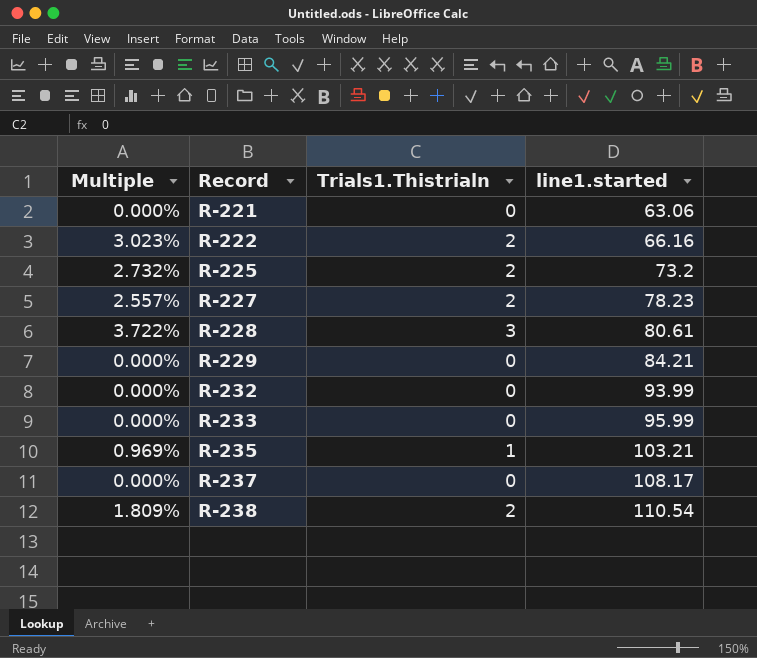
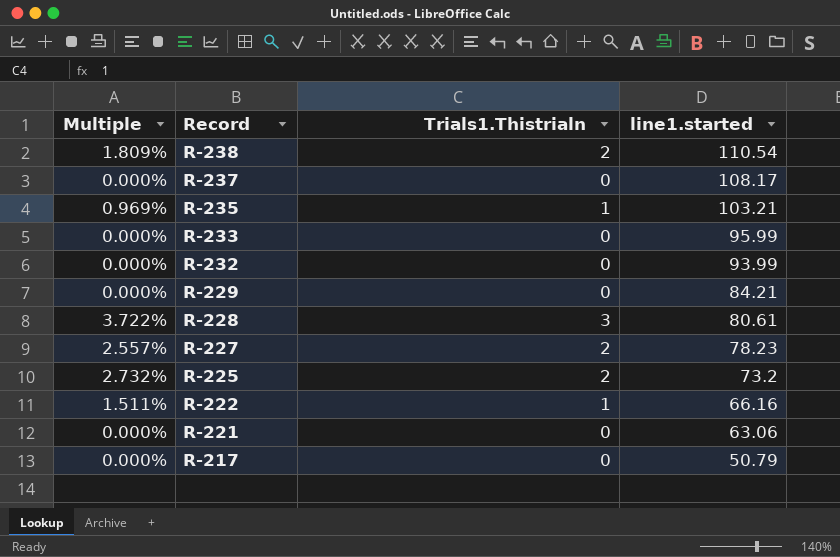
row order: Record ascending -> Record descending
R-222 | Multiple: 3.023% -> 1.511%
R-222 | Trials1.Thistrialn: 2 -> 1
row R-217: none -> 0.000% | 0 | 50.79

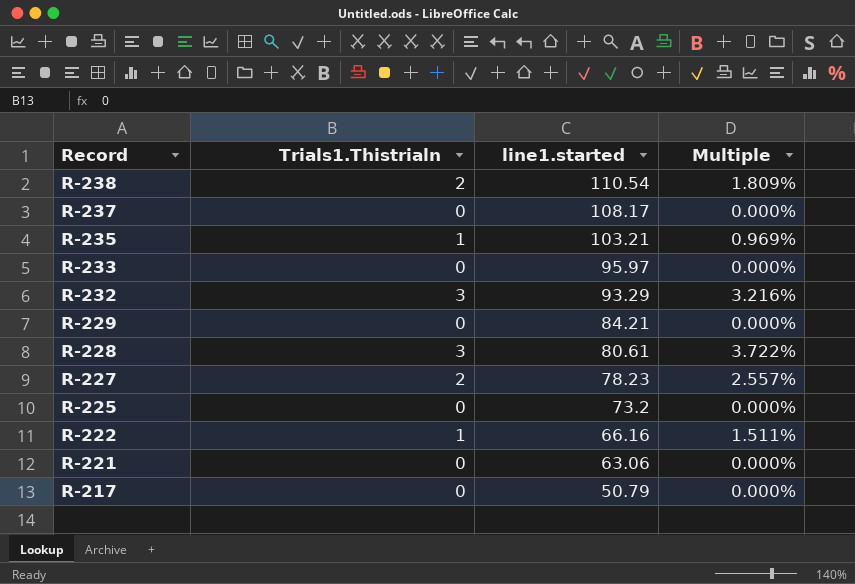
column Multiple | position: 1 -> 4
R-233 | line1.started: 95.99 -> 95.97
R-232 | Trials1.Thistrialn: 0 -> 3
R-232 | line1.started: 93.99 -> 93.29
R-232 | Multiple: 0.000% -> 3.216%
R-225 | Trials1.Thistrialn: 2 -> 0
R-225 | Multiple: 2.732% -> 0.000%

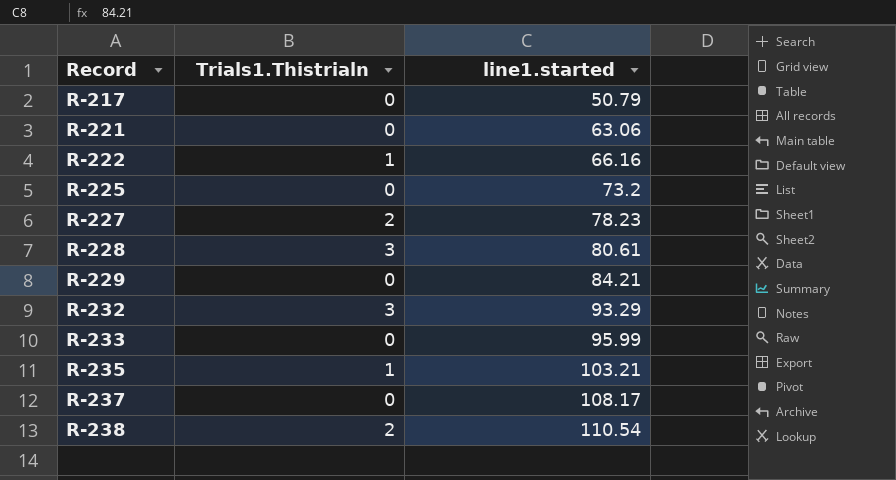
row order: Record descending -> Record ascending
column Multiple | formula: [Trials1.Thistrialn] / [line1.started] -> none
R-233 | line1.started: 95.97 -> 95.99

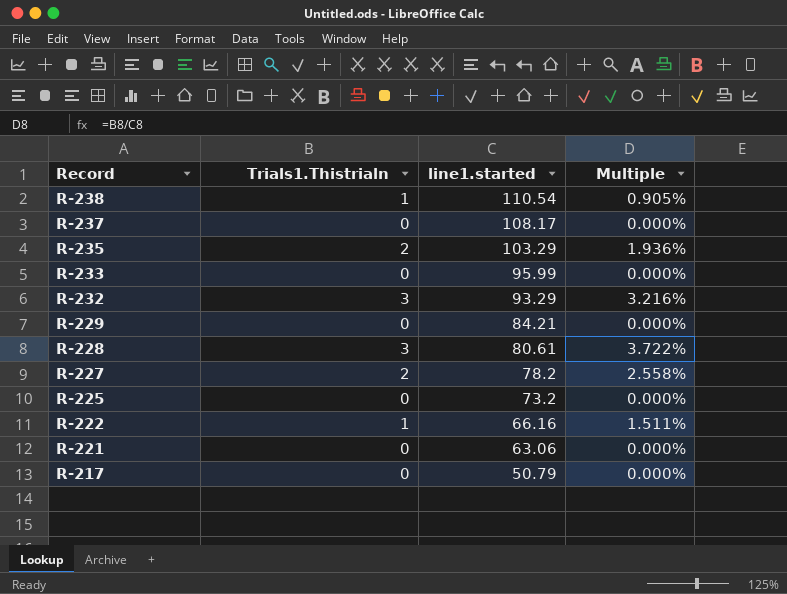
row order: Record ascending -> Record descending
column Multiple | formula: none -> [Trials1.Thistrialn] / [line1.started]
R-238 | Trials1.Thistrialn: 2 -> 1
R-235 | Trials1.Thistrialn: 1 -> 2
R-235 | line1.started: 103.21 -> 103.29
R-227 | line1.started: 78.23 -> 78.2

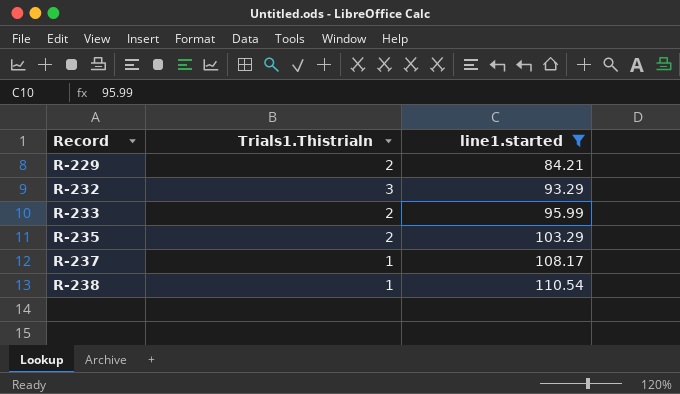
filter: none -> line1.started >= 84.21
row order: Record descending -> Record ascending
column Multiple | formula: [Trials1.Thistrialn] / [line1.started] -> none
R-229 | Trials1.Thistrialn: 0 -> 2
R-233 | Trials1.Thistrialn: 0 -> 2
R-237 | Trials1.Thistrialn: 0 -> 1

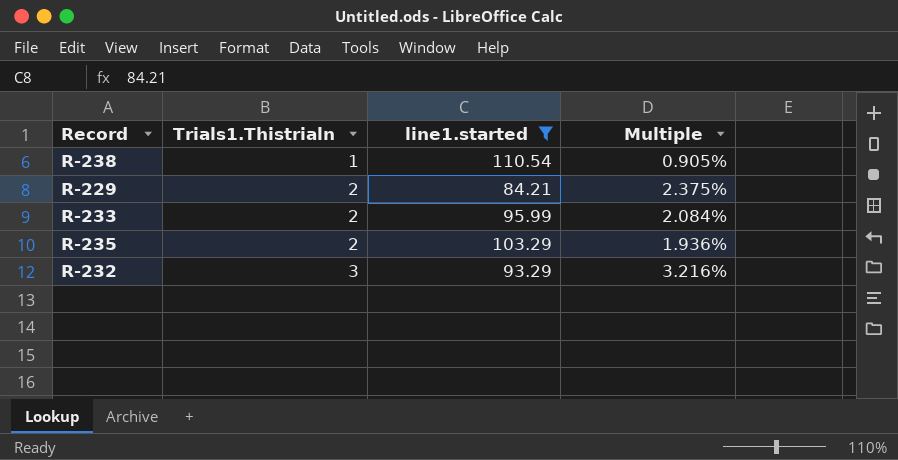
row order: Record ascending -> Trials1.Thistrialn ascending
column Multiple | formula: none -> [Trials1.Thistrialn] / [line1.started]
row R-237: 1 | 108.17 -> none

